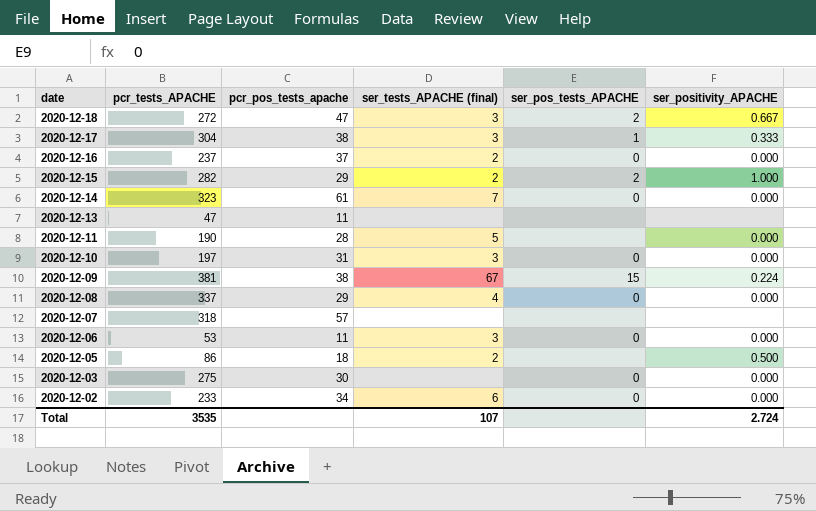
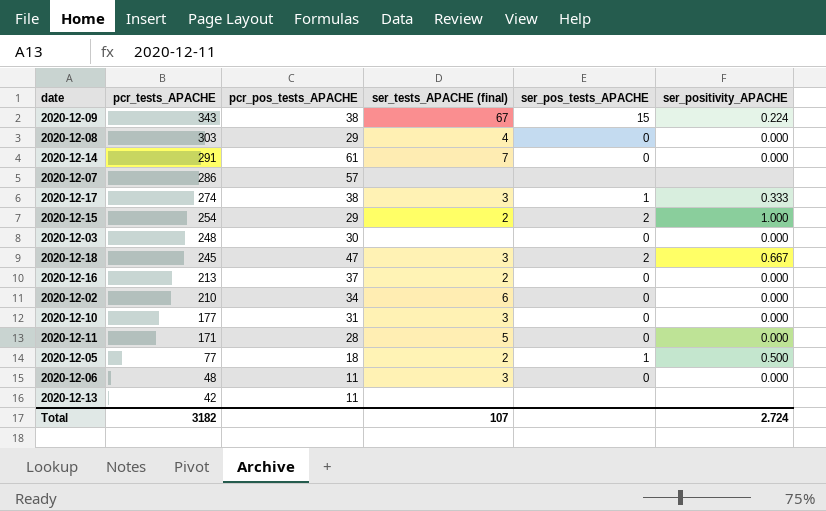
row order: date descending -> pcr_tests_APACHE descending
column name: pcr_pos_tests_apache -> pcr_pos_tests_APACHE
2020-12-09 | pcr_tests_APACHE: 381 -> 343
2020-12-08 | pcr_tests_APACHE: 337 -> 303
2020-12-14 | pcr_tests_APACHE: 323 -> 291
2020-12-07 | pcr_tests_APACHE: 318 -> 286
2020-12-17 | pcr_tests_APACHE: 304 -> 274
2020-12-15 | pcr_tests_APACHE: 282 -> 254
2020-12-03 | pcr_tests_APACHE: 275 -> 248
2020-12-18 | pcr_tests_APACHE: 272 -> 245
2020-12-16 | pcr_tests_APACHE: 237 -> 213
2020-12-02 | pcr_tests_APACHE: 233 -> 210
2020-12-10 | pcr_tests_APACHE: 197 -> 177
2020-12-11 | pcr_tests_APACHE: 190 -> 171
2020-12-11 | ser_pos_tests_APACHE: none -> 0
2020-12-05 | pcr_tests_APACHE: 86 -> 77
2020-12-05 | ser_pos_tests_APACHE: none -> 1
2020-12-06 | pcr_tests_APACHE: 53 -> 48
2020-12-13 | pcr_tests_APACHE: 47 -> 42
Total | pcr_tests_APACHE: 3535 -> 3182

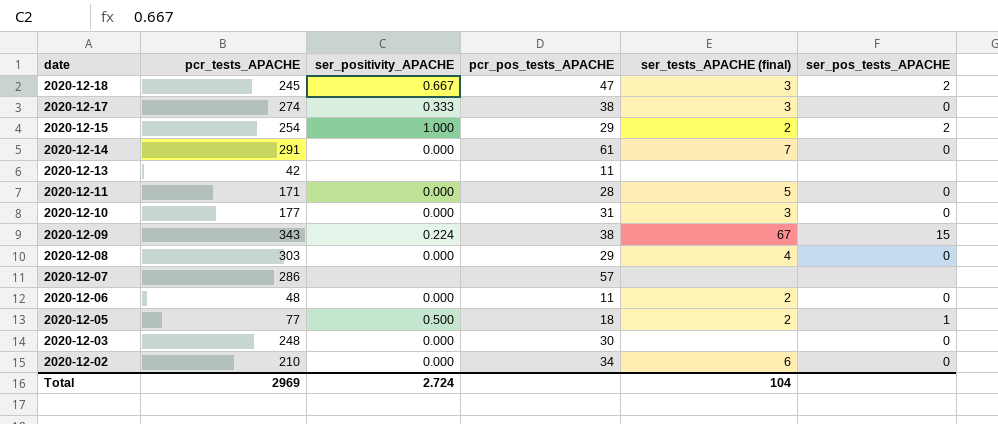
row order: pcr_tests_APACHE descending -> date descending
column ser_positivity_APACHE | position: 6 -> 3
row 2020-12-16: 213 | 37 | 2 | 0 | 0.000 -> none
2020-12-17 | ser_pos_tests_APACHE: 1 -> 0
2020-12-06 | ser_tests_APACHE (final): 3 -> 2
Total | pcr_tests_APACHE: 3182 -> 2969
Total | ser_tests_APACHE (final): 107 -> 104

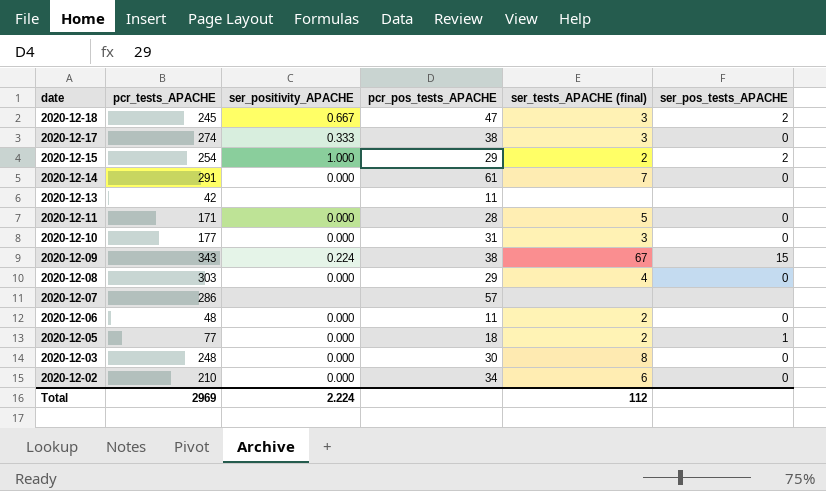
2020-12-05 | ser_positivity_APACHE: 0.500 -> 0.000
2020-12-03 | ser_tests_APACHE (final): none -> 8
Total | ser_positivity_APACHE: 2.724 -> 2.224
Total | ser_tests_APACHE (final): 104 -> 112

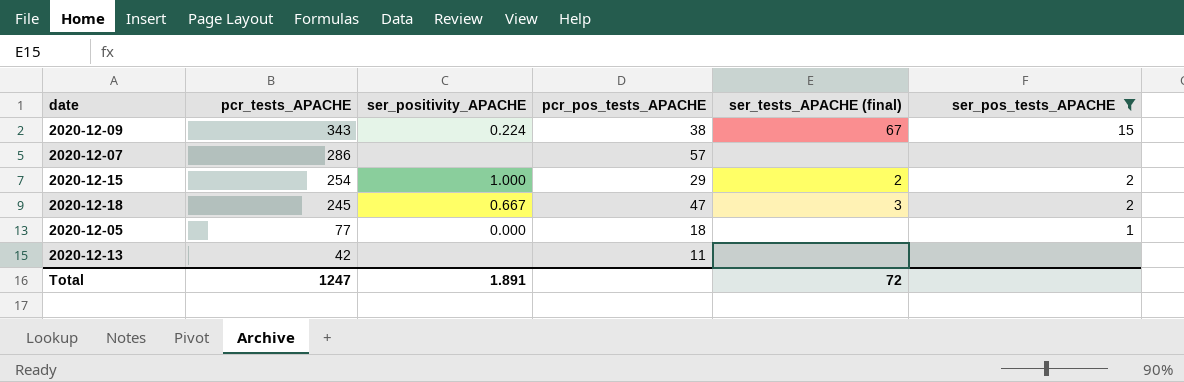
filter: none -> ser_pos_tests_APACHE != 0
row order: date descending -> pcr_tests_APACHE descending
2020-12-05 | ser_tests_APACHE (final): 2 -> none
Total | pcr_tests_APACHE: 2969 -> 1247
Total | ser_positivity_APACHE: 2.224 -> 1.891
Total | ser_tests_APACHE (final): 112 -> 72

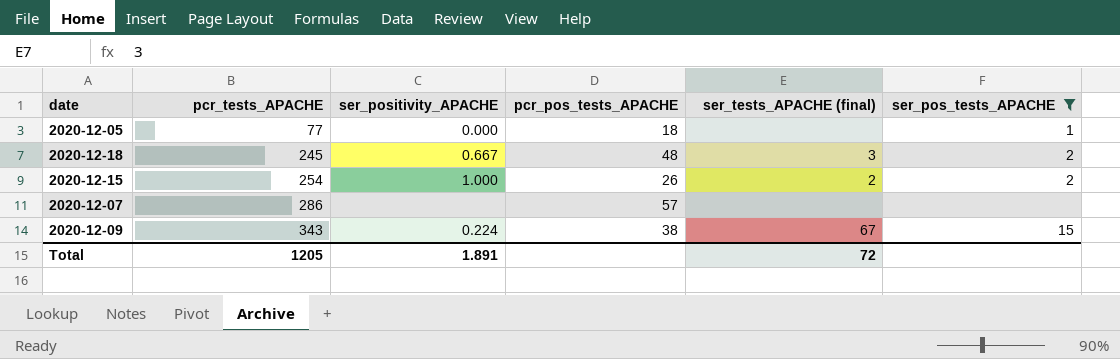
row order: pcr_tests_APACHE descending -> pcr_tests_APACHE ascending
row 2020-12-13: 42 | none | 11 | none | none -> none
2020-12-18 | pcr_pos_tests_APACHE: 47 -> 48
2020-12-15 | pcr_pos_tests_APACHE: 29 -> 26
Total | pcr_tests_APACHE: 1247 -> 1205

